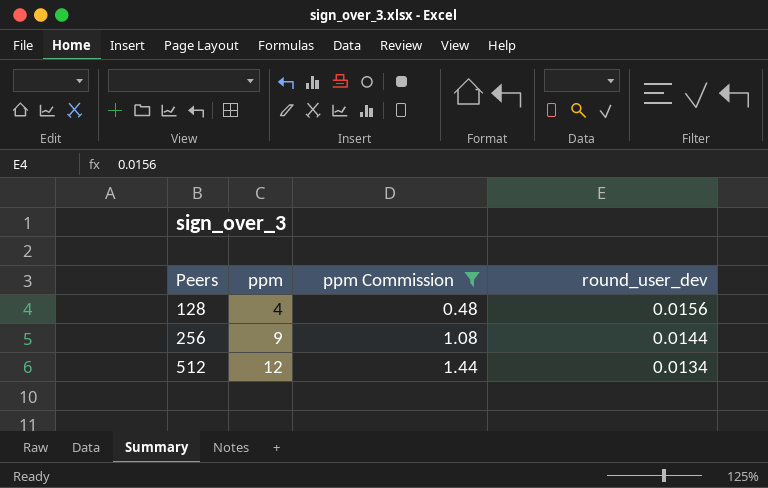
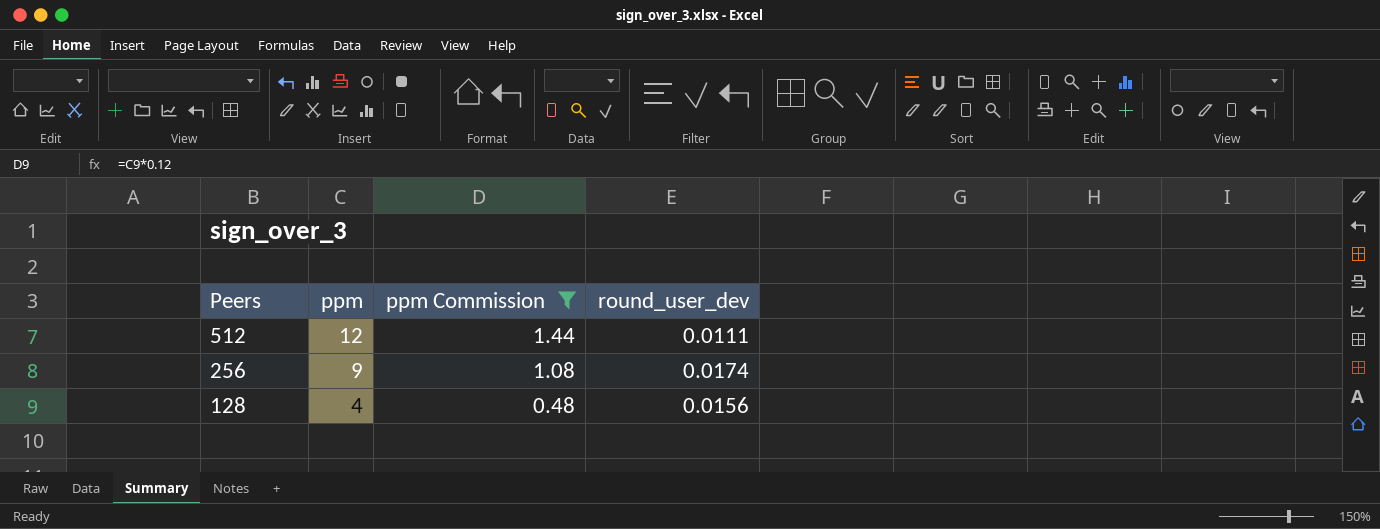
row order: Peers ascending -> Peers descending
512 | round_user_dev: 0.0134 -> 0.0111
256 | round_user_dev: 0.0144 -> 0.0174

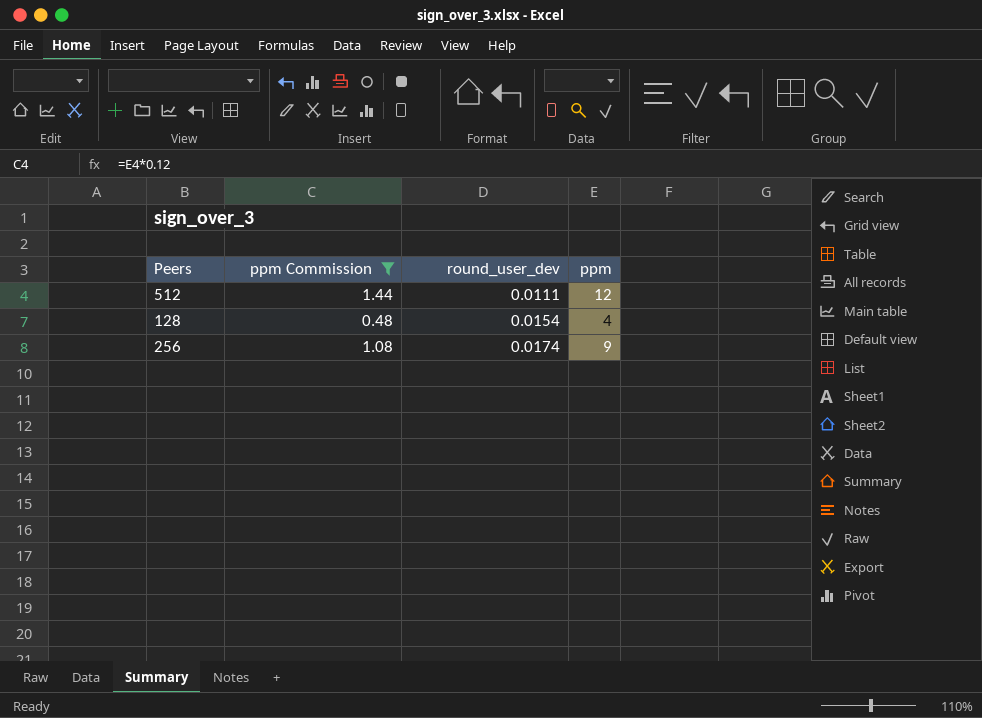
row order: Peers descending -> round_user_dev ascending
column ppm | position: 2 -> 4
128 | round_user_dev: 0.0156 -> 0.0154

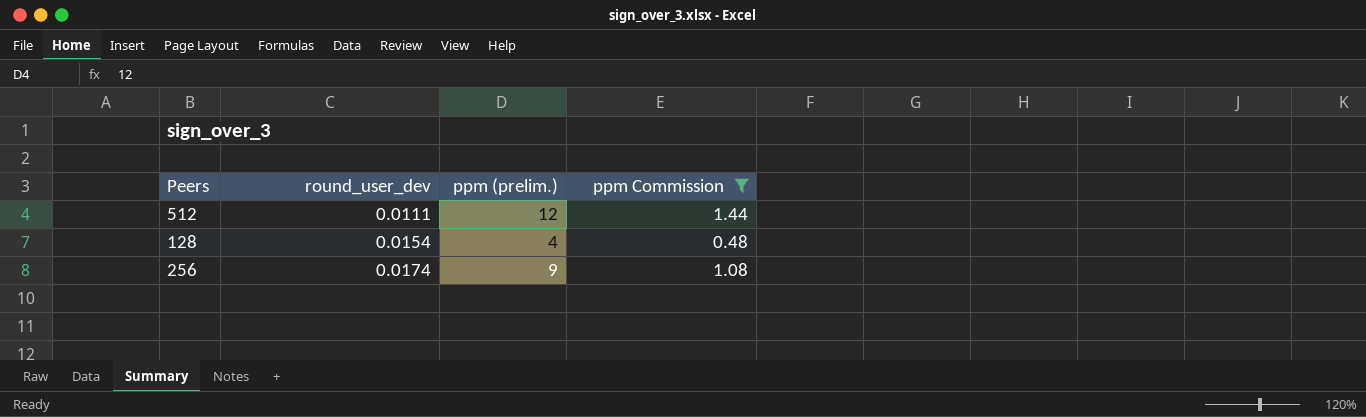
column name: ppm -> ppm (prelim.)
column ppm Commission | position: 2 -> 4

